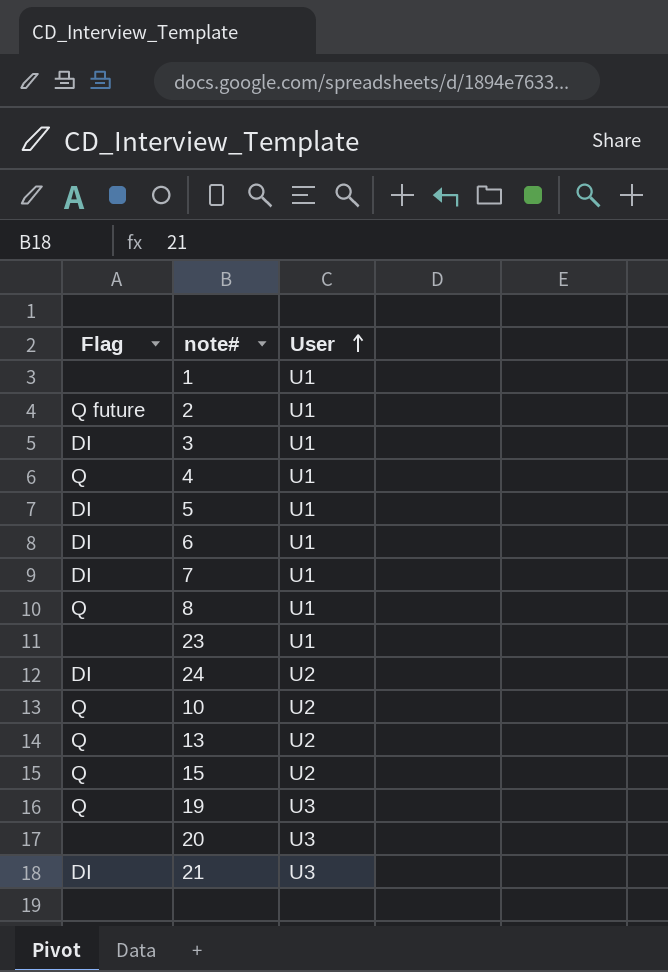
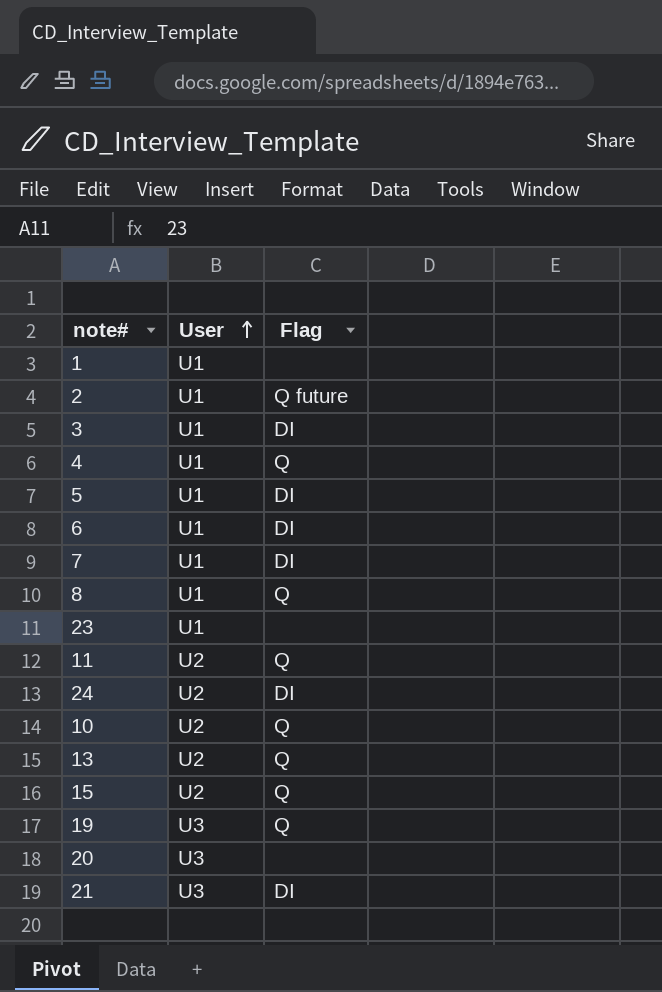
column Flag | position: 1 -> 3
row 11: none -> U2 | Q

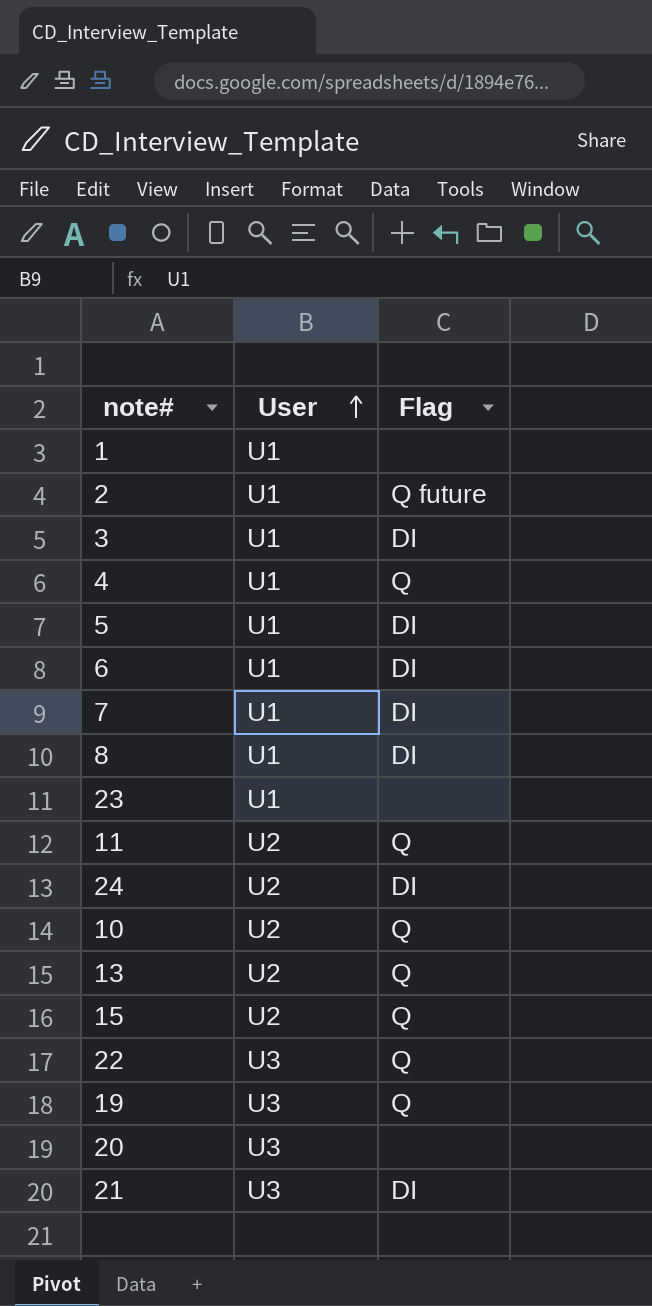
8 | Flag: Q -> DI
row 22: none -> U3 | Q

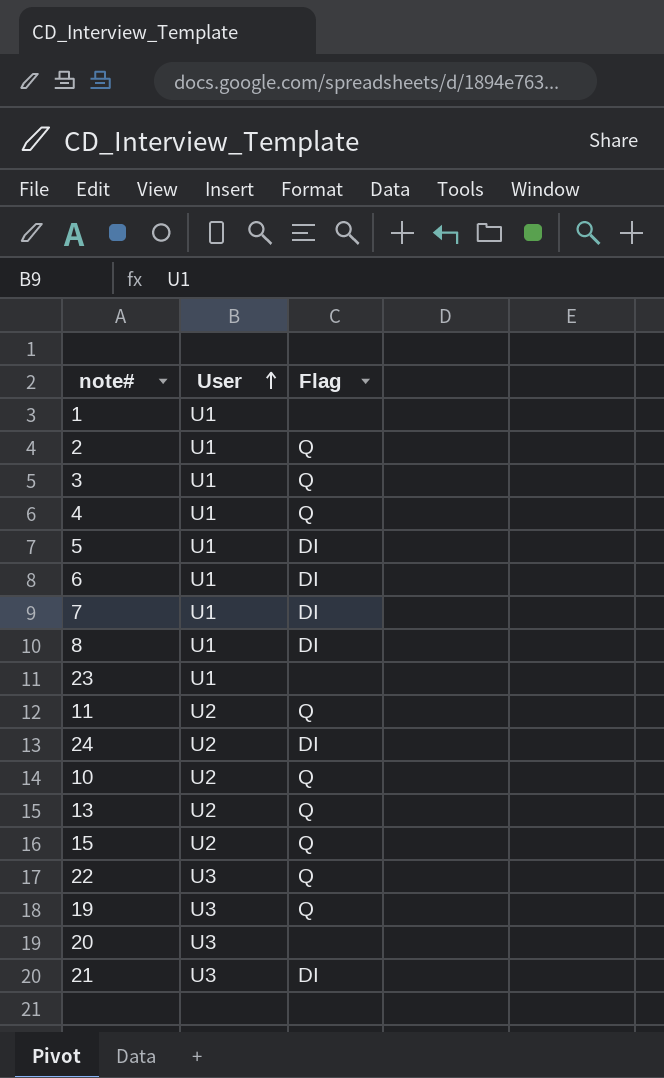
2 | Flag: Q future -> Q
3 | Flag: DI -> Q

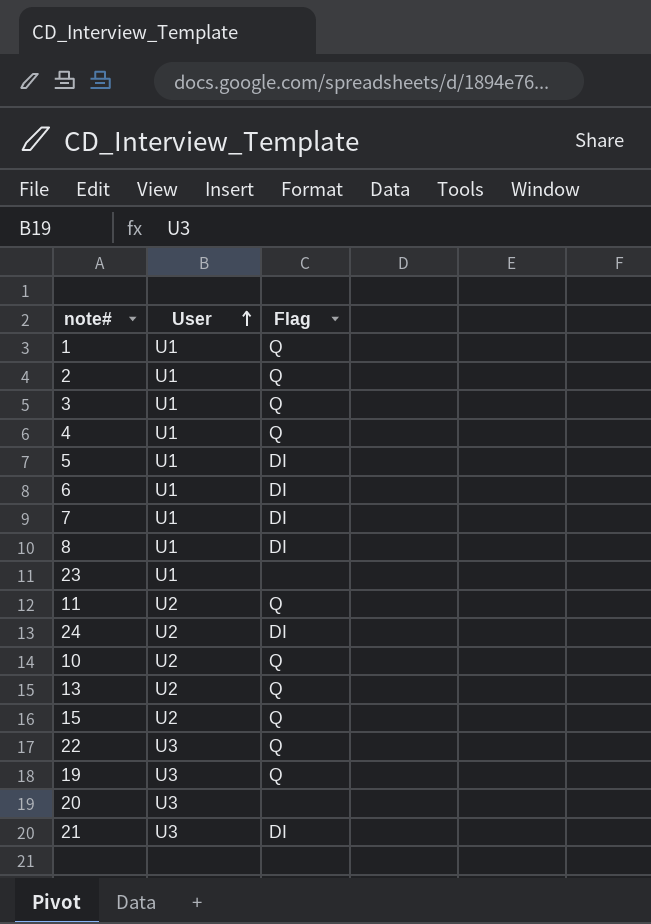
1 | Flag: none -> Q

